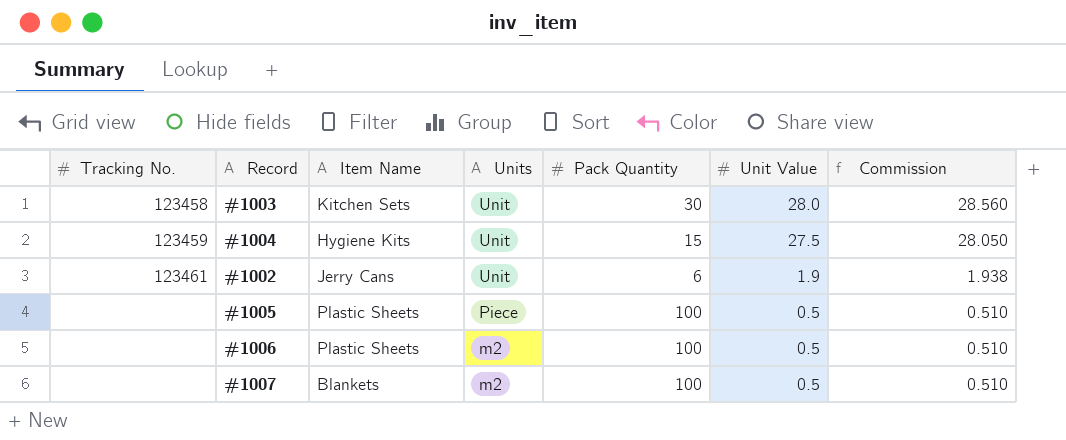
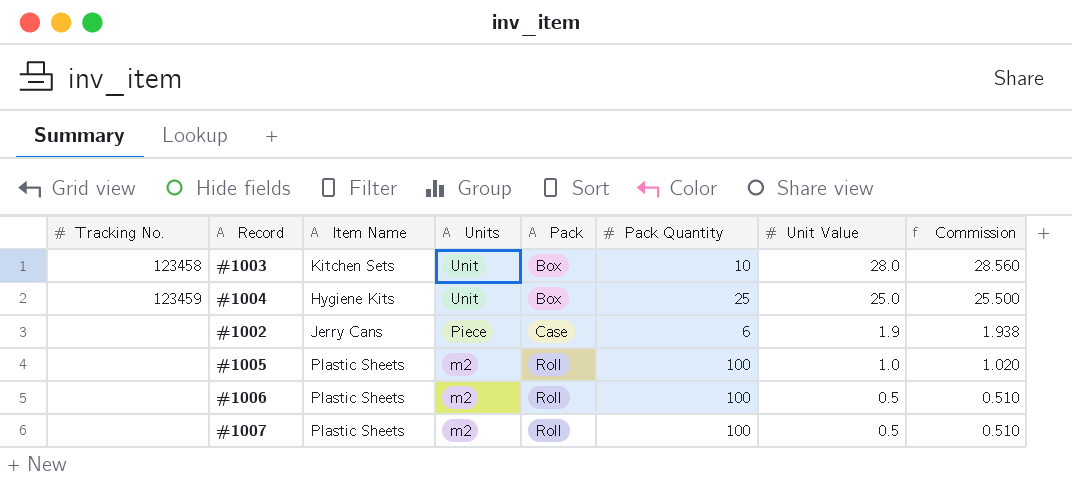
column Pack | position: none -> 5
#1003 | Pack Quantity: 30 -> 10
#1004 | Pack Quantity: 15 -> 25
#1004 | Unit Value: 27.5 -> 25.0
#1004 | Commission: 28.050 -> 25.500
#1002 | Tracking No.: 123461 -> none
#1002 | Units: Unit -> Piece
#1005 | Units: Piece -> m2
#1005 | Unit Value: 0.5 -> 1.0
#1005 | Commission: 0.510 -> 1.020
#1007 | Item Name: Blankets -> Plastic Sheets

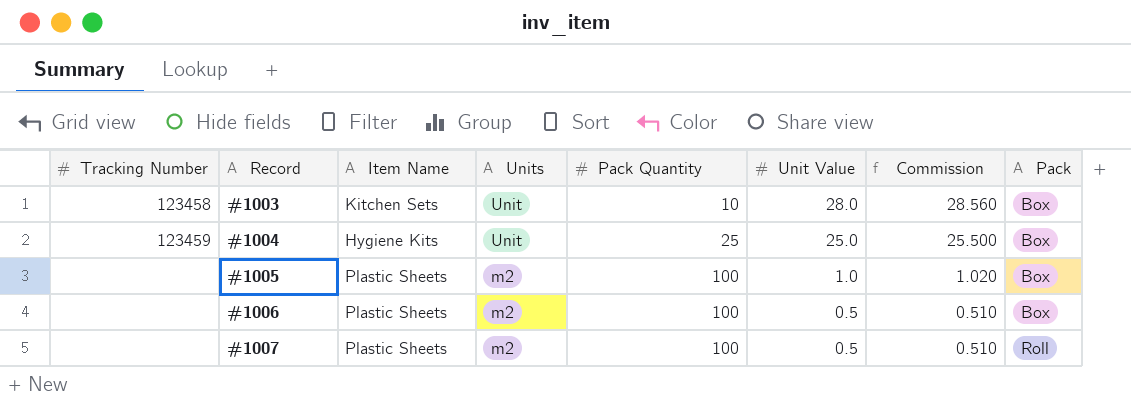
column name: Tracking No. -> Tracking Number
column Pack | position: 5 -> 8
row #1002: none | Jerry Cans | Piece | Case | 6 | 1.9 | 1.938 -> none
#1005 | Pack: Roll -> Box
#1006 | Pack: Roll -> Box

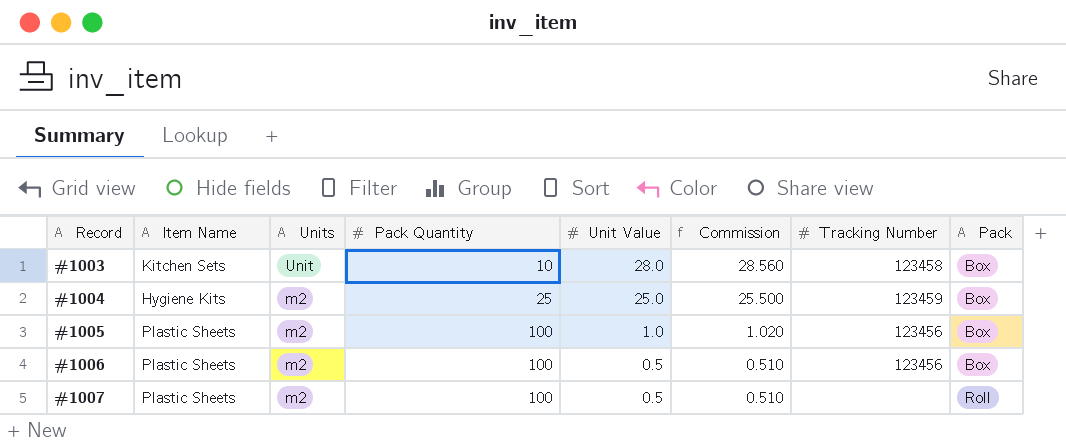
column Tracking Number | position: 1 -> 7
#1004 | Units: Unit -> m2
#1005 | Tracking Number: none -> 123456
#1006 | Tracking Number: none -> 123456

